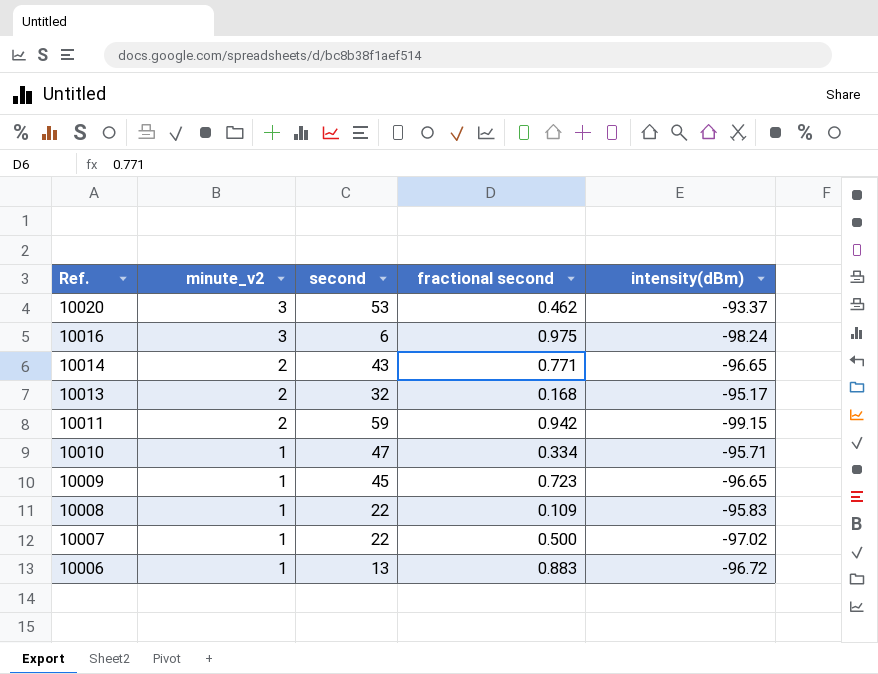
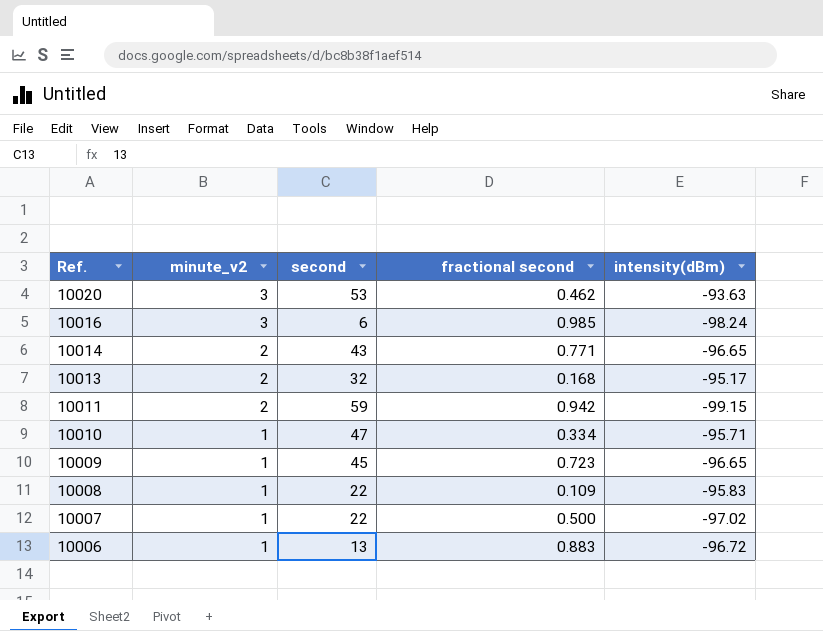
10020 | intensity(dBm): -93.37 -> -93.63
10016 | fractional second: 0.975 -> 0.985

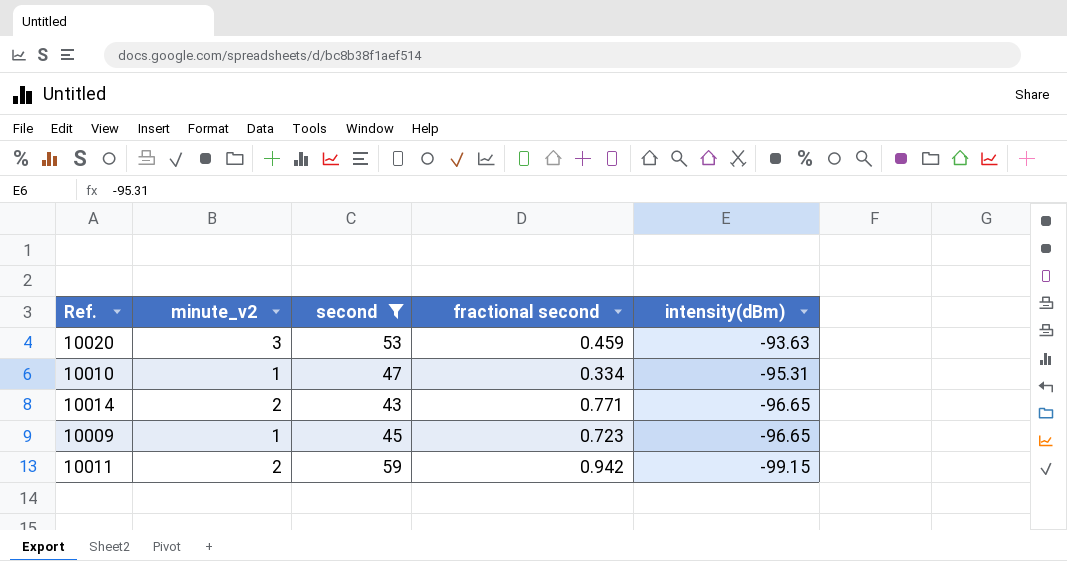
filter: none -> second >= 43
row order: Ref. descending -> intensity(dBm) descending
10020 | fractional second: 0.462 -> 0.459
10010 | intensity(dBm): -95.71 -> -95.31

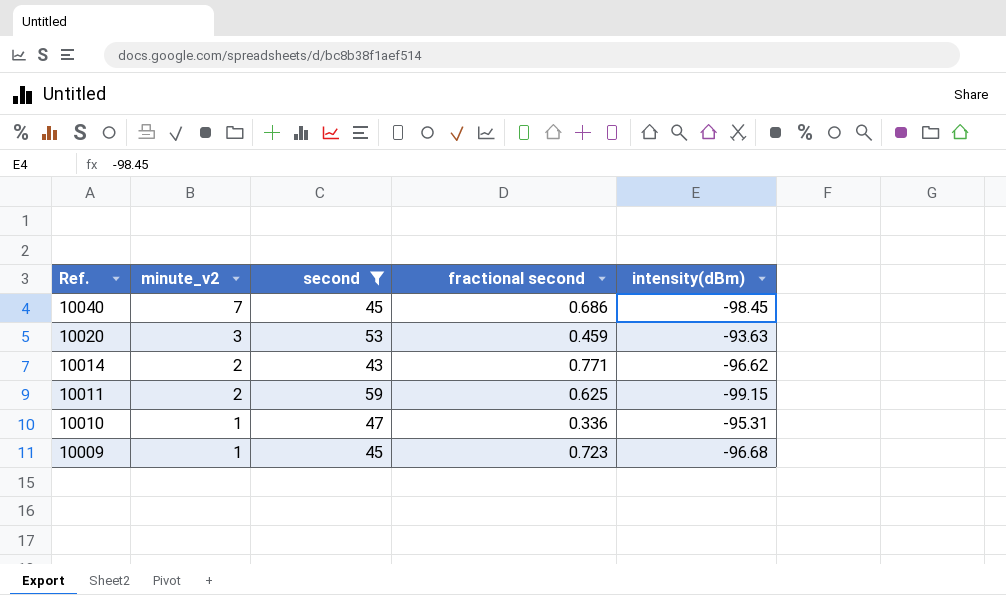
row order: intensity(dBm) descending -> Ref. descending
row 10040: none -> 7 | 45 | 0.686 | -98.45
10014 | intensity(dBm): -96.65 -> -96.62
10011 | fractional second: 0.942 -> 0.625
10010 | fractional second: 0.334 -> 0.336
10009 | intensity(dBm): -96.65 -> -96.68

